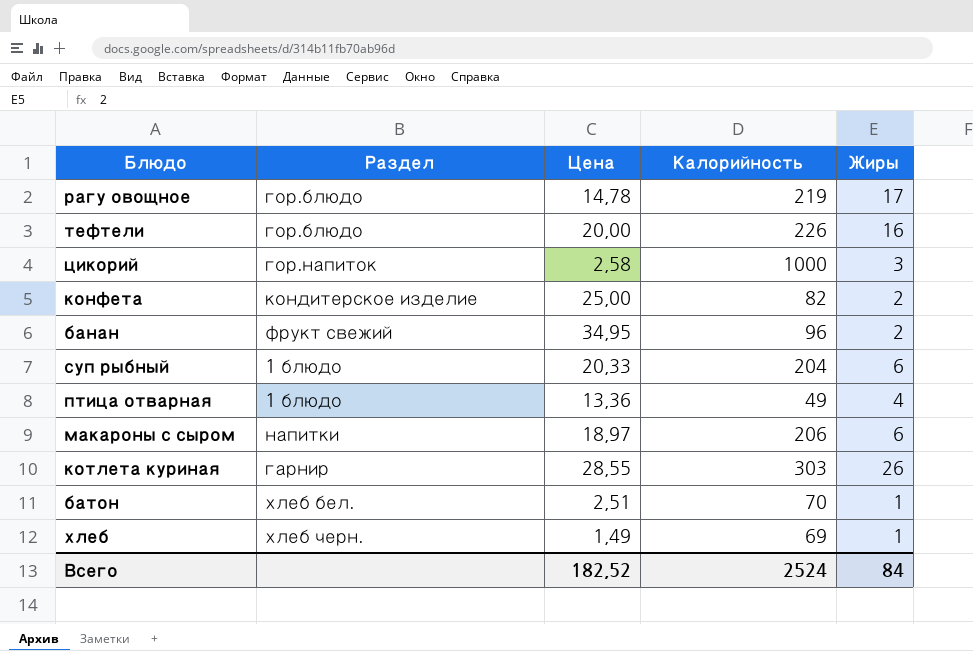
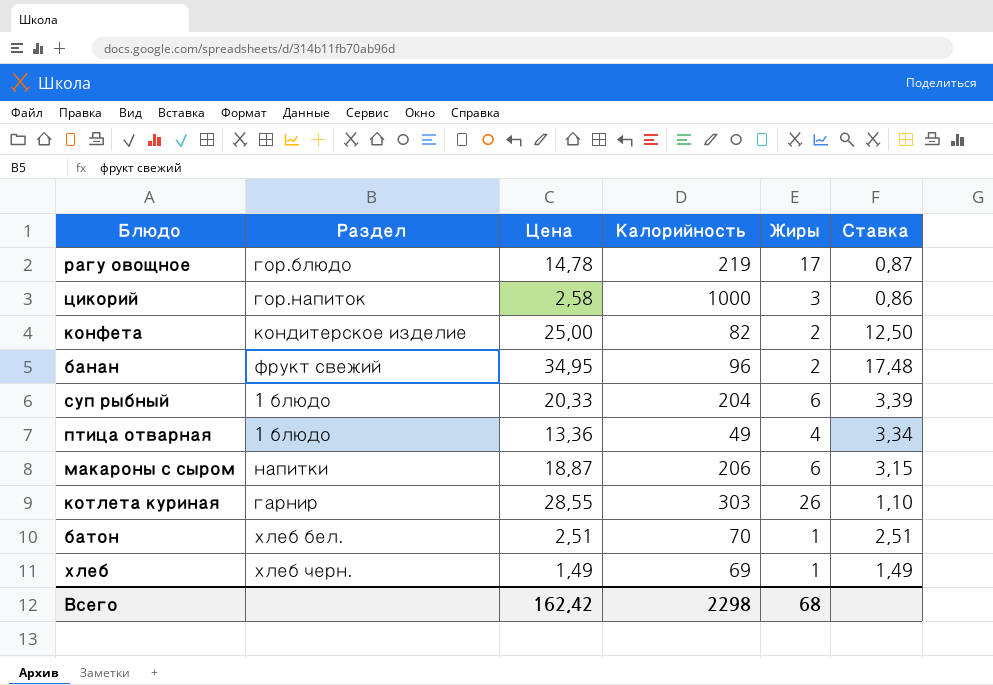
column Ставка | formula: none -> [Цена] / [Жиры]
row тефтели: гор.блюдо | 20,00 | 226 | 16 -> none
макароны с сыром | Цена: 18,97 -> 18,87
Всего | Цена: 182,52 -> 162,42
Всего | Калорийность: 2524 -> 2298
Всего | Жиры: 84 -> 68

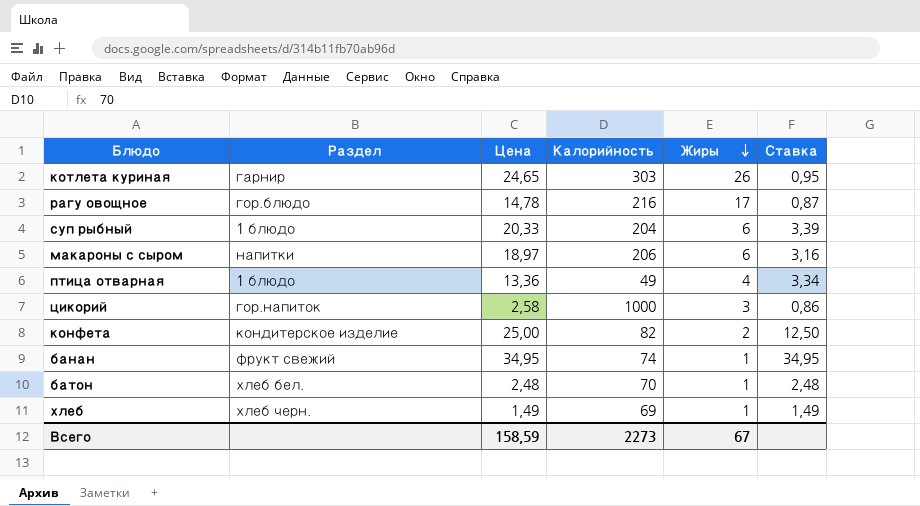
row order: none -> Жиры descending
котлета куриная | Цена: 28,55 -> 24,65
котлета куриная | Ставка: 1,10 -> 0,95
рагу овощное | Калорийность: 219 -> 216
макароны с сыром | Цена: 18,87 -> 18,97
макароны с сыром | Ставка: 3,15 -> 3,16
банан | Калорийность: 96 -> 74
банан | Жиры: 2 -> 1
банан | Ставка: 17,48 -> 34,95
батон | Цена: 2,51 -> 2,48
батон | Ставка: 2,51 -> 2,48
Всего | Цена: 162,42 -> 158,59
Всего | Калорийность: 2298 -> 2273
Всего | Жиры: 68 -> 67

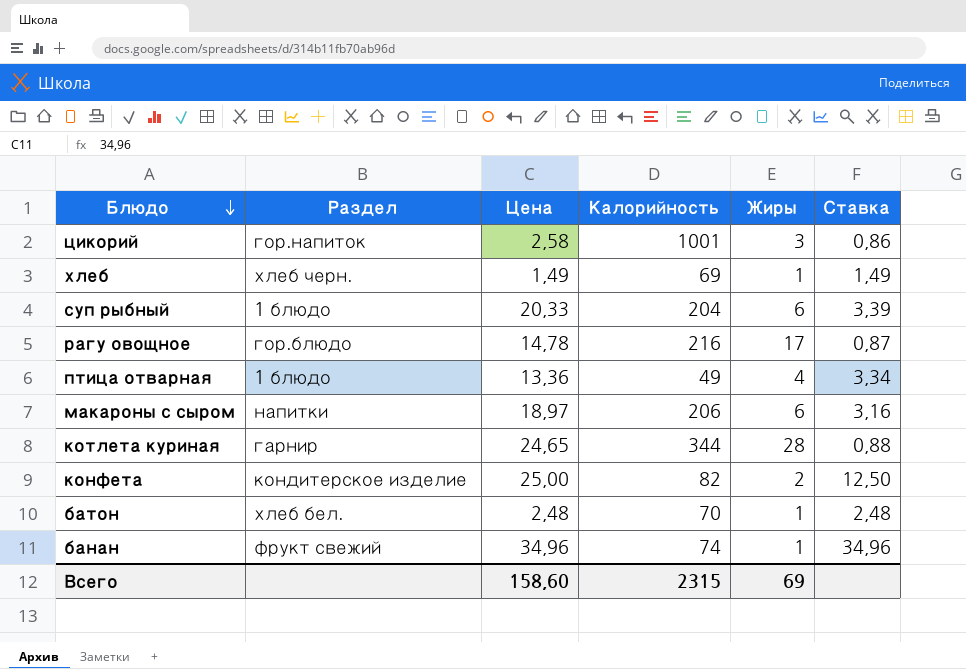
row order: Жиры descending -> Блюдо descending
цикорий | Калорийность: 1000 -> 1001
котлета куриная | Калорийность: 303 -> 344
котлета куриная | Жиры: 26 -> 28
котлета куриная | Ставка: 0,95 -> 0,88
банан | Цена: 34,95 -> 34,96
банан | Ставка: 34,95 -> 34,96
Всего | Цена: 158,59 -> 158,60
Всего | Калорийность: 2273 -> 2315
Всего | Жиры: 67 -> 69

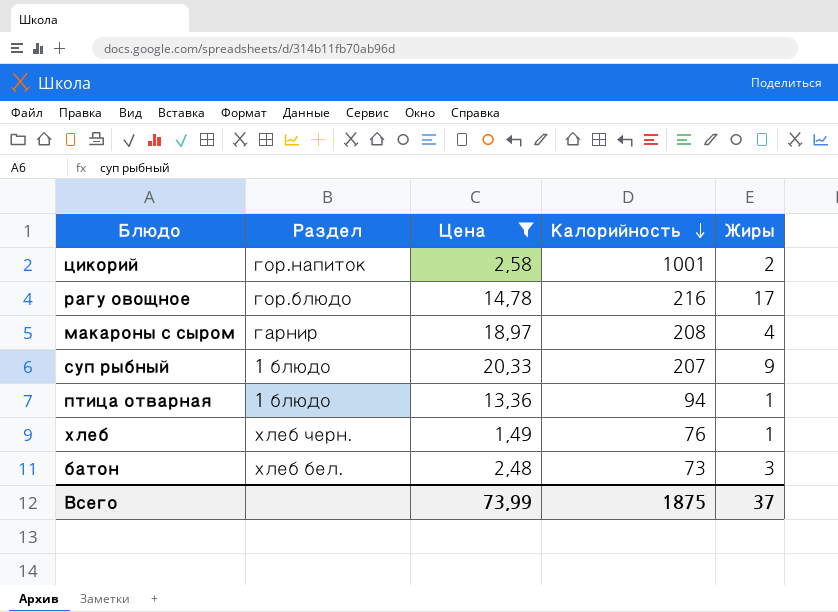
filter: none -> Цена <= 20,33
row order: Блюдо descending -> Калорийность descending
column Ставка | formula: [Цена] / [Жиры] -> none
цикорий | Жиры: 3 -> 2
макароны с сыром | Раздел: напитки -> гарнир
макароны с сыром | Калорийность: 206 -> 208
макароны с сыром | Жиры: 6 -> 4
суп рыбный | Калорийность: 204 -> 207
суп рыбный | Жиры: 6 -> 9
птица отварная | Калорийность: 49 -> 94
птица отварная | Жиры: 4 -> 1
хлеб | Калорийность: 69 -> 76
батон | Калорийность: 70 -> 73
батон | Жиры: 1 -> 3
Всего | Цена: 158,60 -> 73,99
Всего | Калорийность: 2315 -> 1875
Всего | Жиры: 69 -> 37

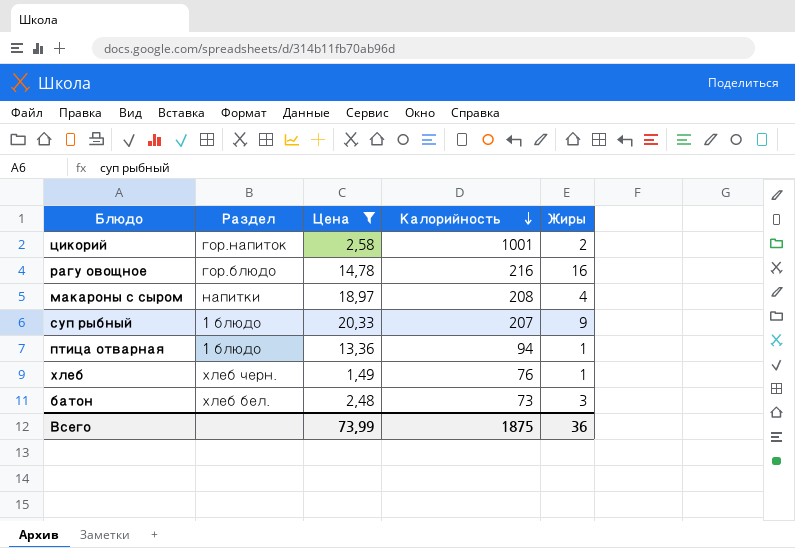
рагу овощное | Жиры: 17 -> 16
макароны с сыром | Раздел: гарнир -> напитки
Всего | Жиры: 37 -> 36

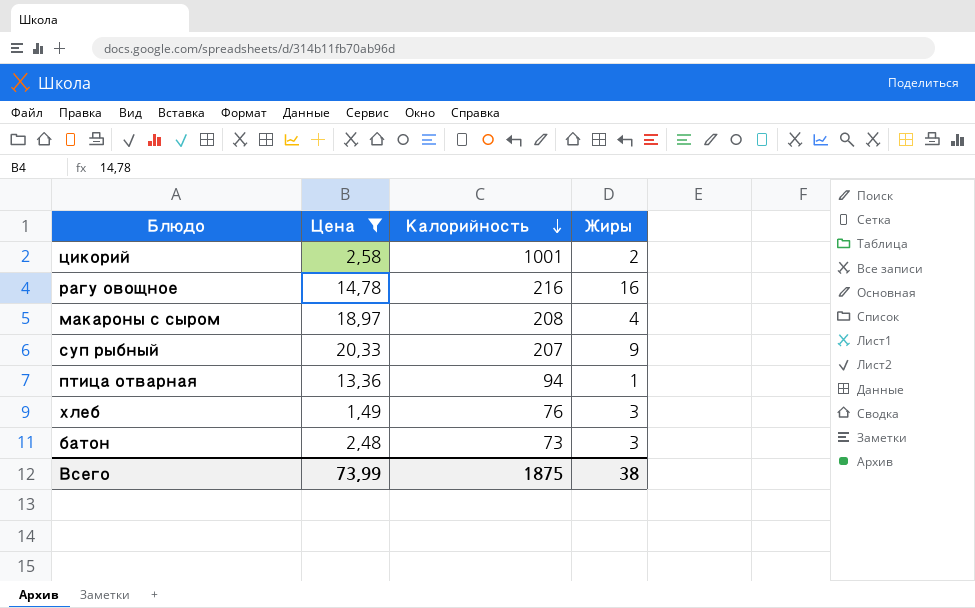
column Раздел | position: 2 -> none
хлеб | Жиры: 1 -> 3
Всего | Жиры: 36 -> 38

